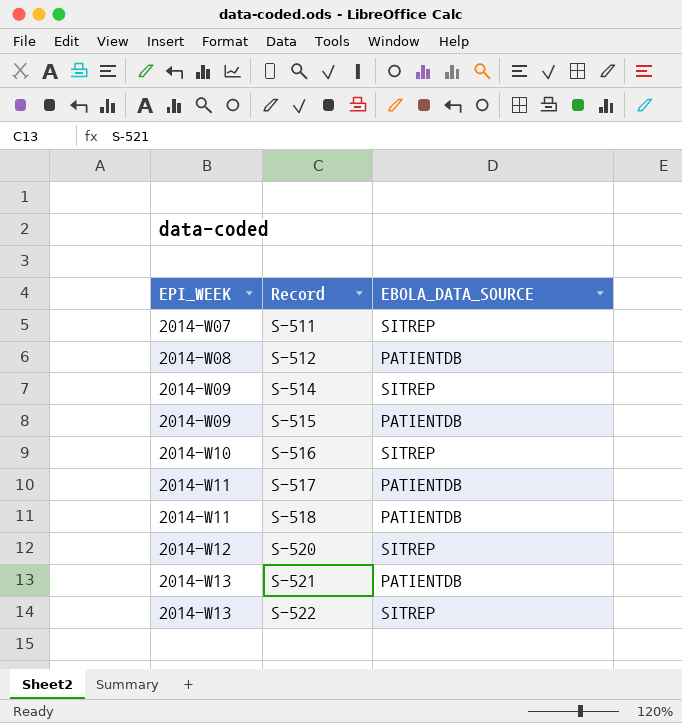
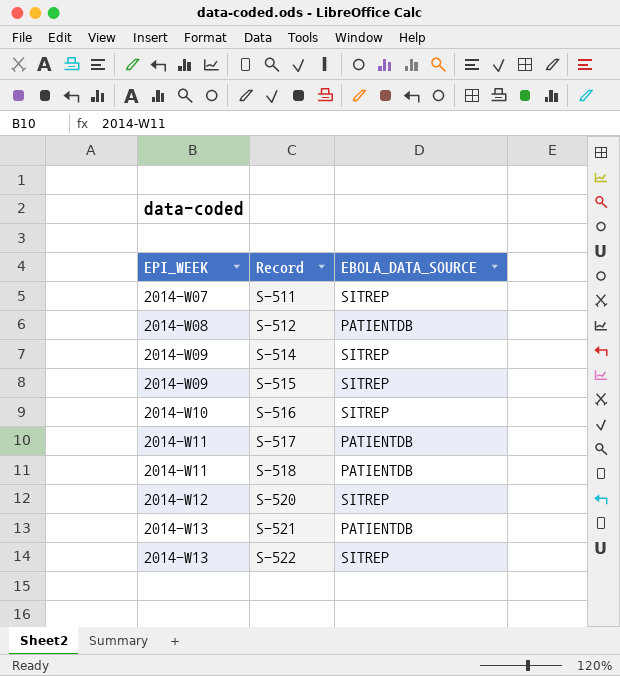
S-515 | EBOLA_DATA_SOURCE: PATIENTDB -> SITREP

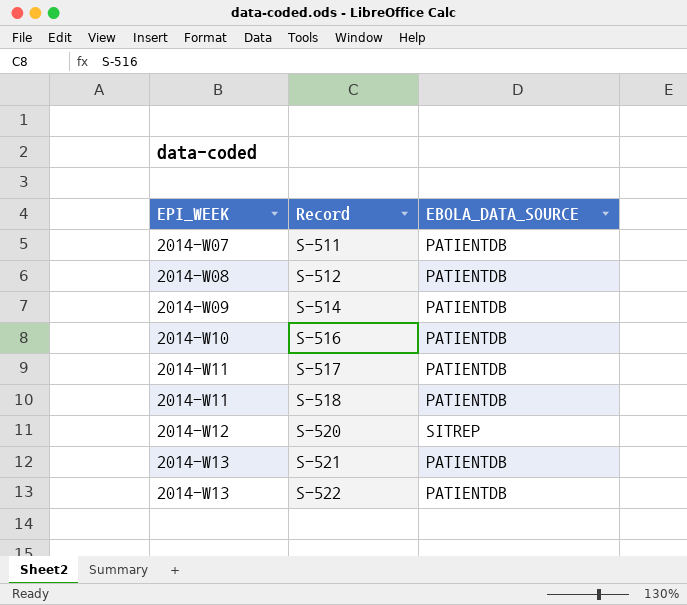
row S-515: 2014-W09 | SITREP -> none
S-511 | EBOLA_DATA_SOURCE: SITREP -> PATIENTDB
S-514 | EBOLA_DATA_SOURCE: SITREP -> PATIENTDB
S-516 | EBOLA_DATA_SOURCE: SITREP -> PATIENTDB
S-522 | EBOLA_DATA_SOURCE: SITREP -> PATIENTDB

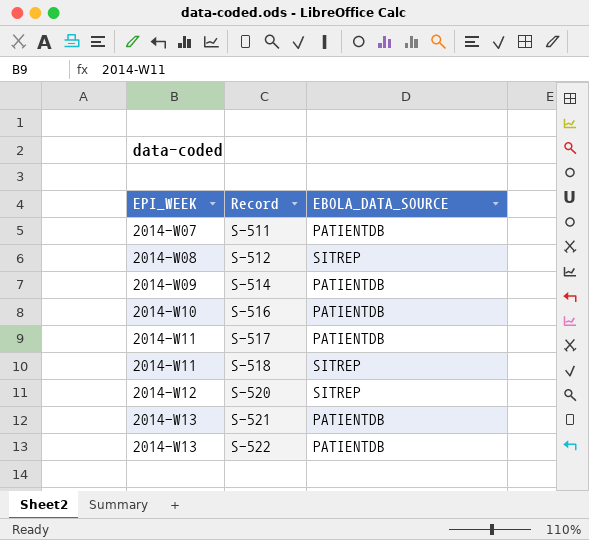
S-512 | EBOLA_DATA_SOURCE: PATIENTDB -> SITREP
S-518 | EBOLA_DATA_SOURCE: PATIENTDB -> SITREP

